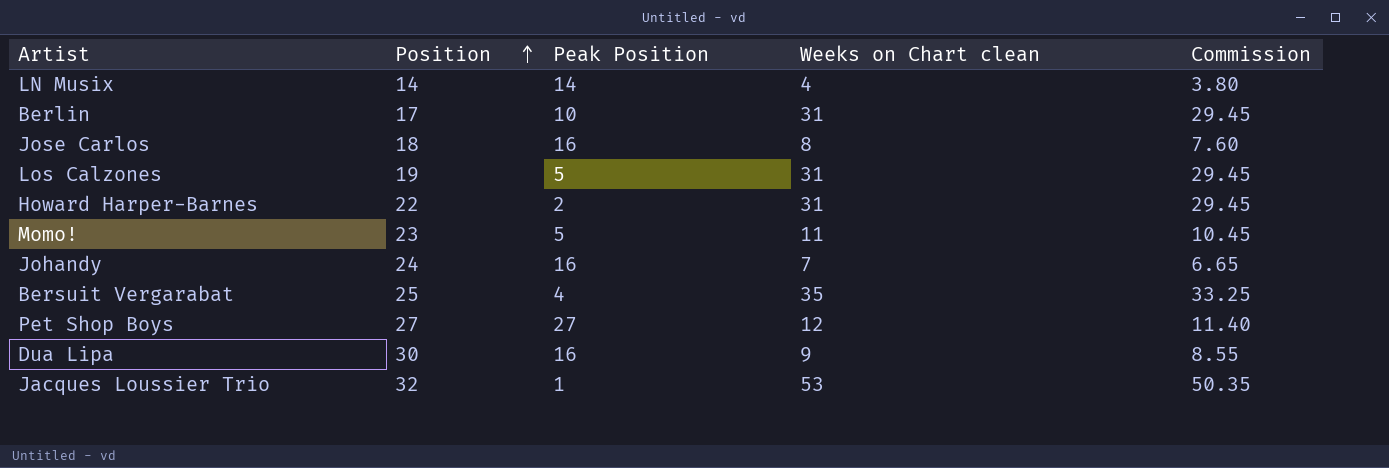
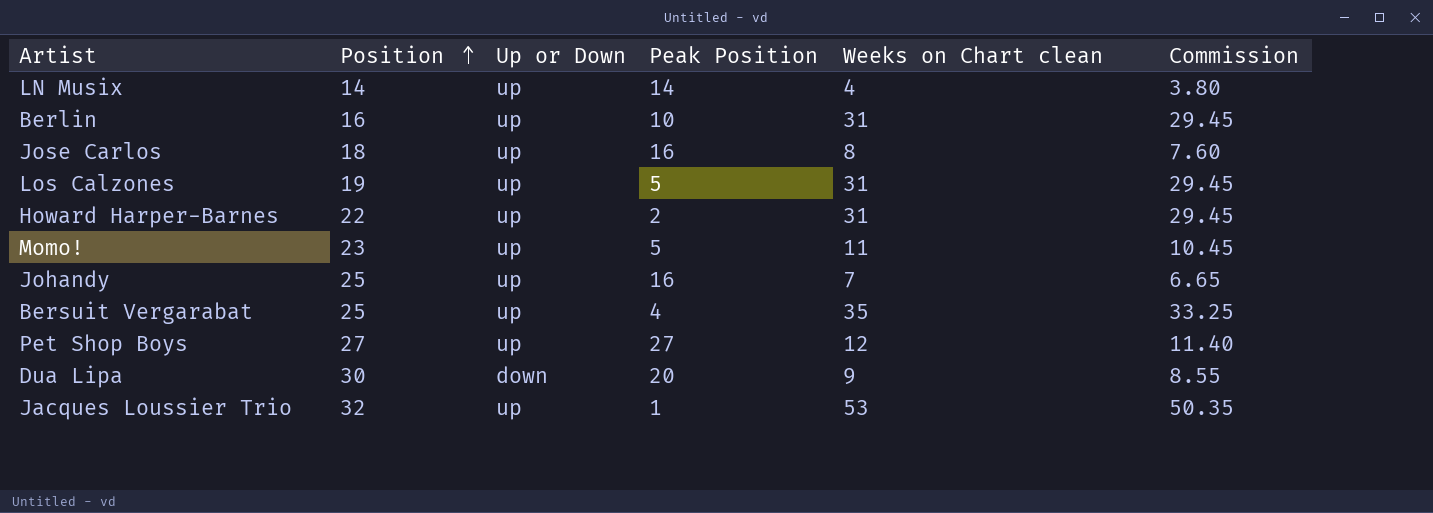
column Up or Down | position: none -> 3
Berlin | Position: 17 -> 16
Johandy | Position: 24 -> 25
Dua Lipa | Peak Position: 16 -> 20

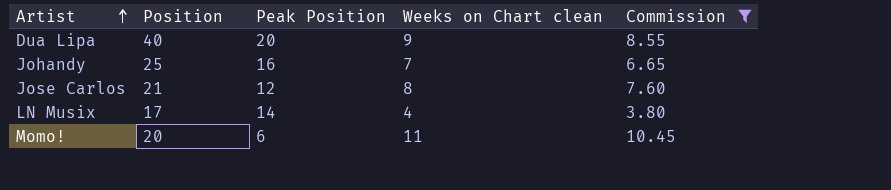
filter: none -> Commission <= 10.45
row order: Position ascending -> Artist ascending
column Up or Down | position: 3 -> none
Dua Lipa | Position: 30 -> 40
Jose Carlos | Position: 18 -> 21
Jose Carlos | Peak Position: 16 -> 12
LN Musix | Position: 14 -> 17
Momo! | Position: 23 -> 20
Momo! | Peak Position: 5 -> 6

